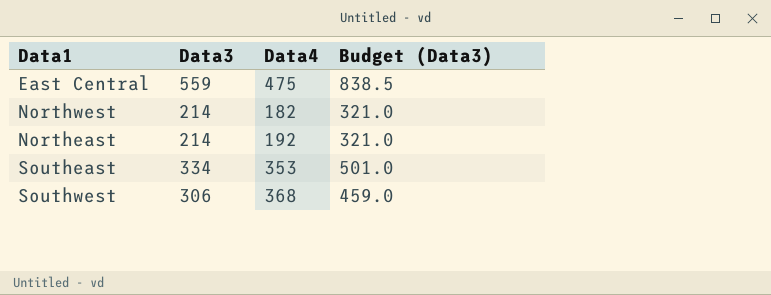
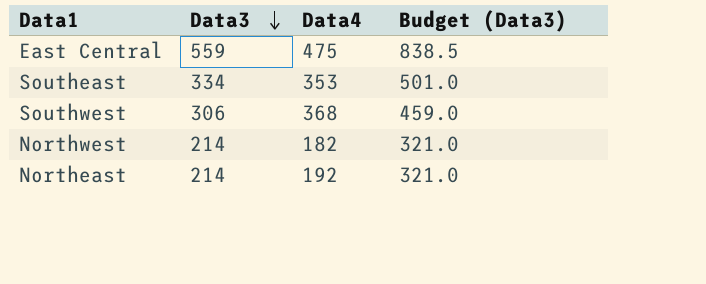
row order: none -> Data3 descending

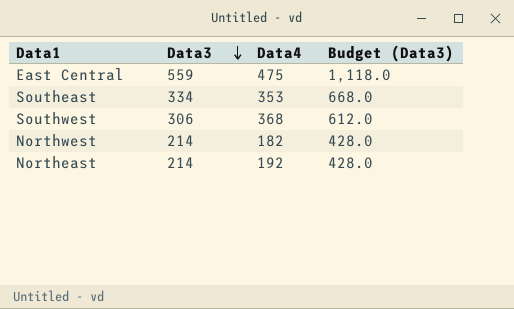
column Budget (Data3) | formula: [Data3] * 1.5 -> [Data3] * 2

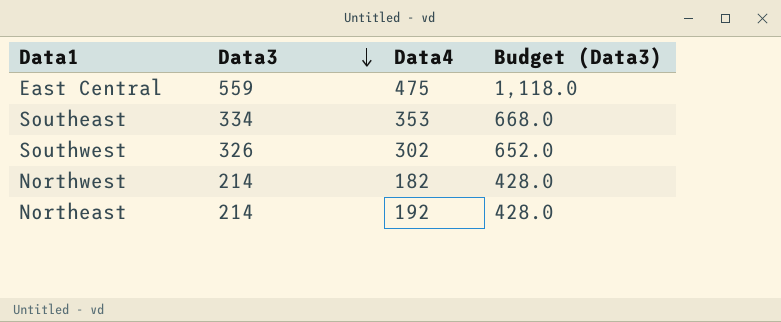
Southwest | Data3: 306 -> 326
Southwest | Data4: 368 -> 302
Southwest | Budget (Data3): 612.0 -> 652.0

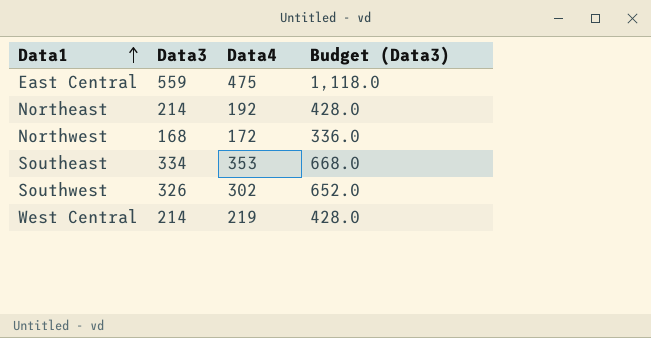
row order: Data3 descending -> Data1 ascending
Northwest | Data3: 214 -> 168
Northwest | Data4: 182 -> 172
Northwest | Budget (Data3): 428.0 -> 336.0
row West Central: none -> 214 | 219 | 428.0

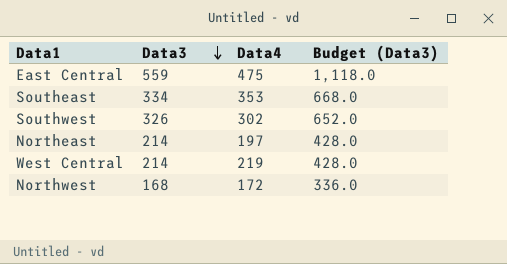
row order: Data1 ascending -> Data3 descending
Northeast | Data4: 192 -> 197

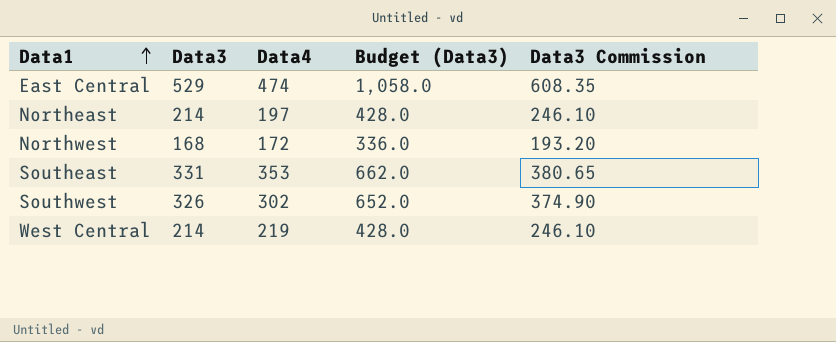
row order: Data3 descending -> Data1 ascending
column Data3 Commission | formula: none -> [Data3] * 1.15
East Central | Data3: 559 -> 529
East Central | Data4: 475 -> 474
East Central | Budget (Data3): 1,118.0 -> 1,058.0
Southeast | Data3: 334 -> 331
Southeast | Budget (Data3): 668.0 -> 662.0

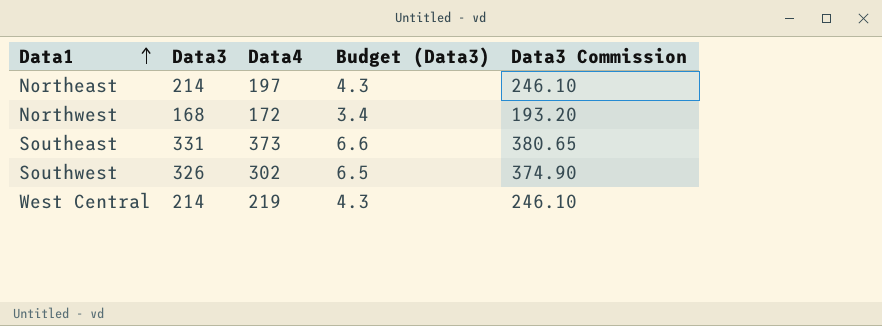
column Budget (Data3) | formula: [Data3] * 2 -> [Data3] * 0.02
row East Central: 529 | 474 | 1,058.0 | 608.35 -> none
Southeast | Data4: 353 -> 373

